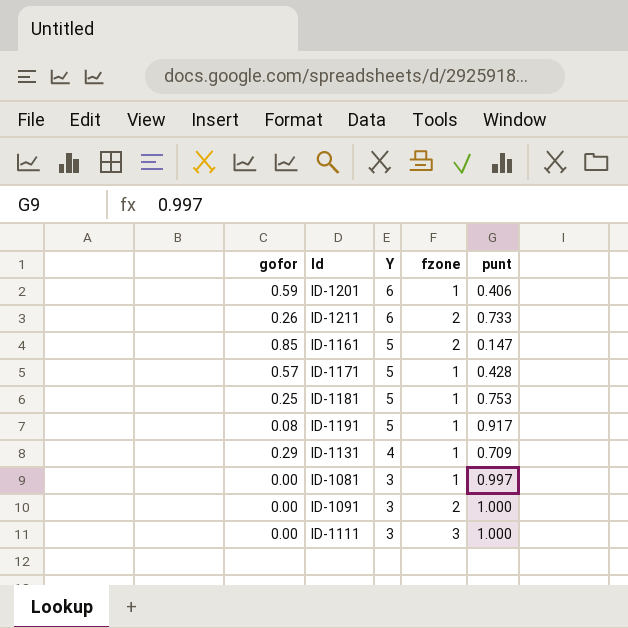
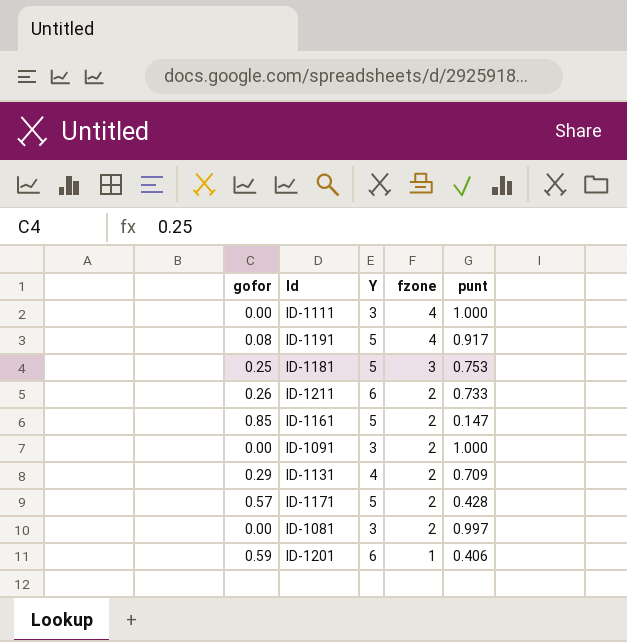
row order: Y descending -> fzone descending
ID-1111 | fzone: 3 -> 4
ID-1191 | fzone: 1 -> 4
ID-1181 | fzone: 1 -> 3
ID-1131 | fzone: 1 -> 2
ID-1171 | fzone: 1 -> 2
ID-1081 | fzone: 1 -> 2

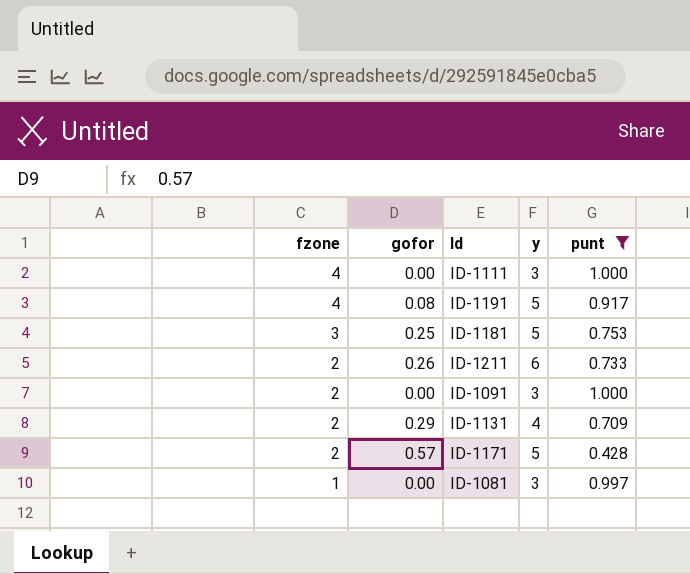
filter: none -> punt >= 0.428
column fzone | position: 4 -> 1
column name: Y -> y
ID-1081 | fzone: 2 -> 1

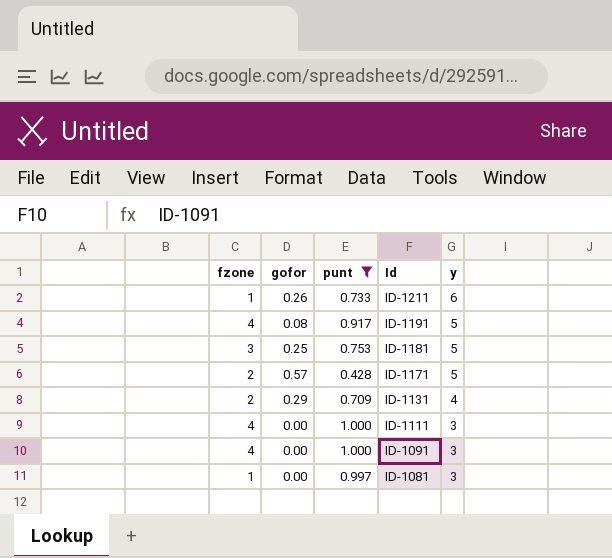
row order: fzone descending -> Id descending
column punt | position: 5 -> 3
ID-1211 | fzone: 2 -> 1
ID-1091 | fzone: 2 -> 4

